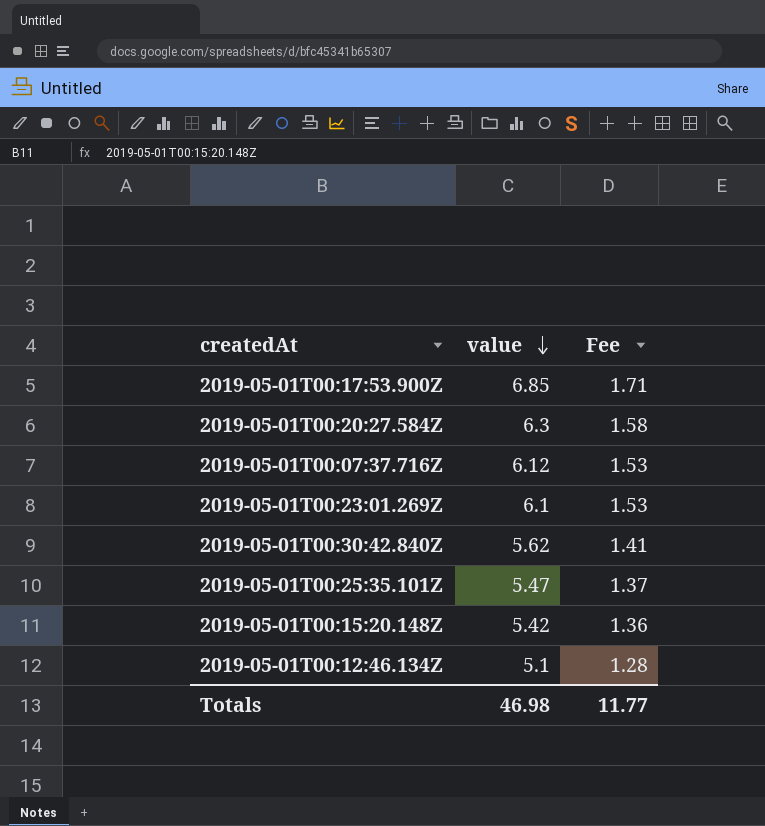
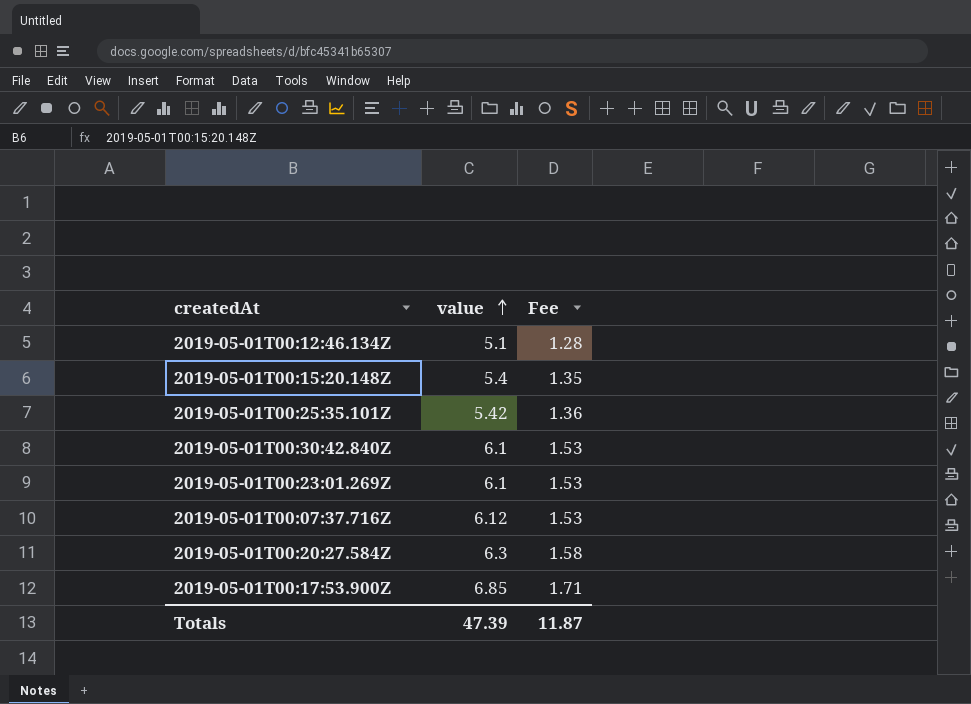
row order: value descending -> value ascending
2019-05-01T00:15:20.148Z | value: 5.42 -> 5.4
2019-05-01T00:15:20.148Z | Fee: 1.36 -> 1.35
2019-05-01T00:25:35.101Z | value: 5.47 -> 5.42
2019-05-01T00:25:35.101Z | Fee: 1.37 -> 1.36
2019-05-01T00:30:42.840Z | value: 5.62 -> 6.1
2019-05-01T00:30:42.840Z | Fee: 1.41 -> 1.53
Totals | value: 46.98 -> 47.39
Totals | Fee: 11.77 -> 11.87

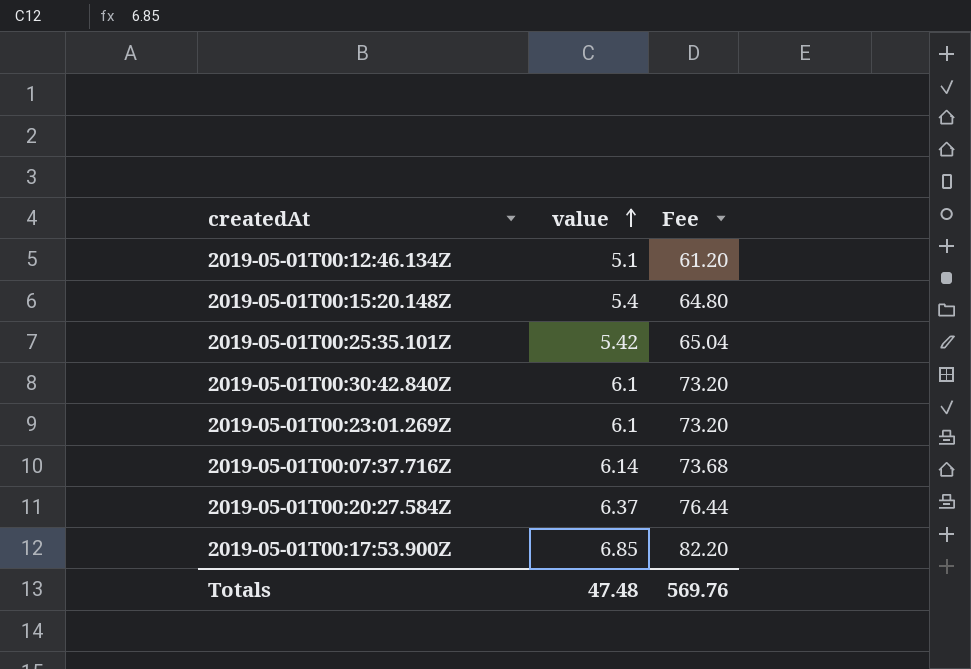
column Fee | formula: [value] * 0.25 -> [value] * 12
2019-05-01T00:07:37.716Z | value: 6.12 -> 6.14
2019-05-01T00:20:27.584Z | value: 6.3 -> 6.37
Totals | value: 47.39 -> 47.48
Totals | Fee: 11.87 -> 569.76

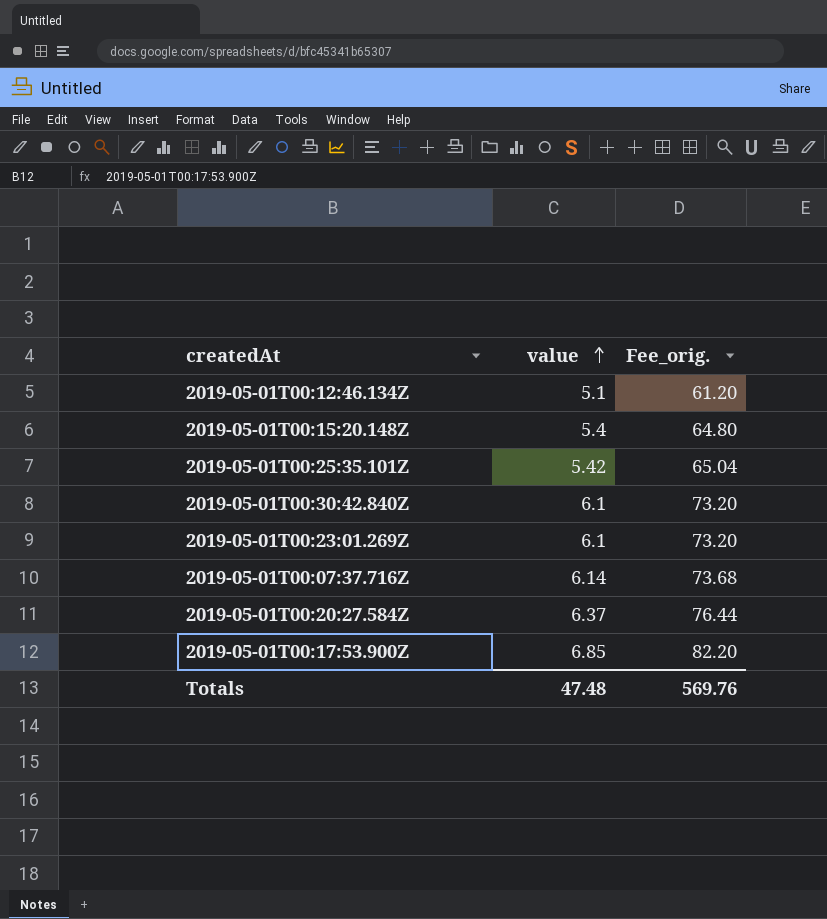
column name: Fee -> Fee_orig.

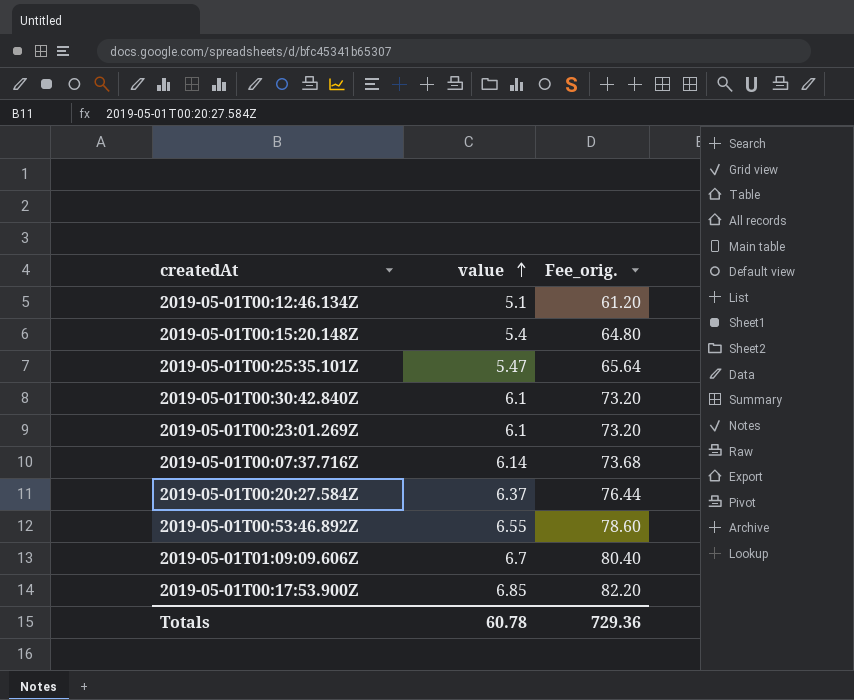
2019-05-01T00:25:35.101Z | value: 5.42 -> 5.47
2019-05-01T00:25:35.101Z | Fee_orig.: 65.04 -> 65.64
row 2019-05-01T00:53:46.892Z: none -> 6.55 | 78.60
row 2019-05-01T01:09:09.606Z: none -> 6.7 | 80.40
Totals | value: 47.48 -> 60.78
Totals | Fee_orig.: 569.76 -> 729.36

